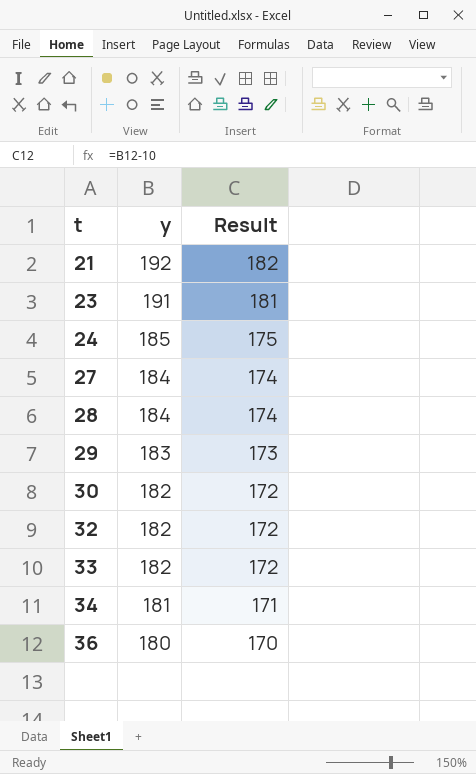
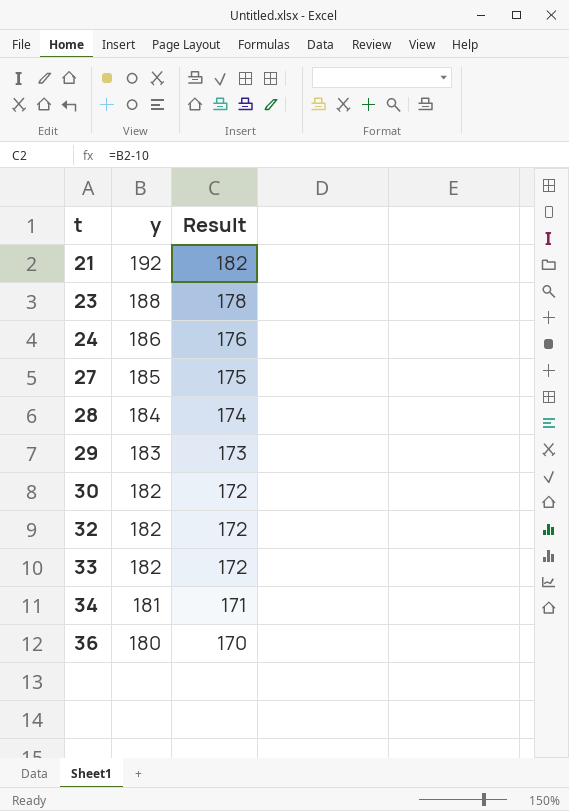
23 | y: 191 -> 188
23 | Result: 181 -> 178
24 | y: 185 -> 186
24 | Result: 175 -> 176
27 | y: 184 -> 185
27 | Result: 174 -> 175

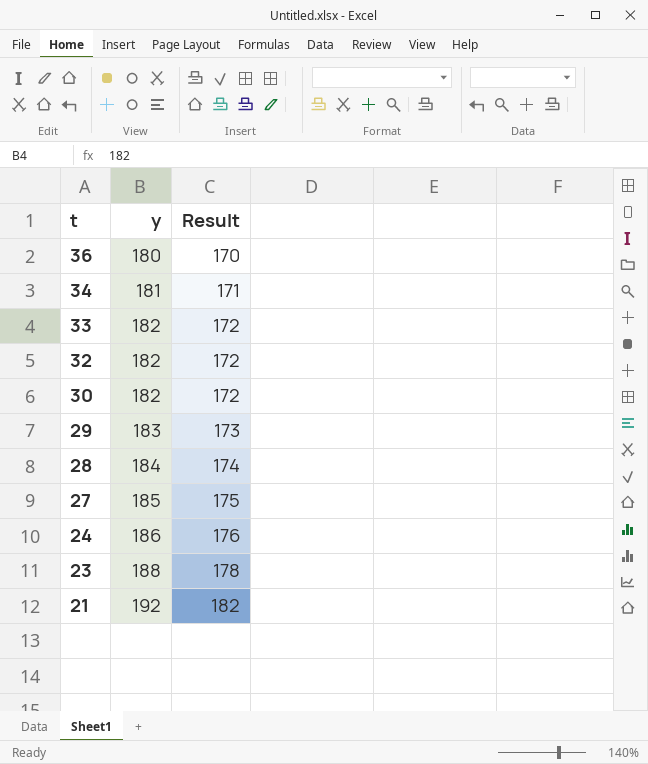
row order: t ascending -> t descending

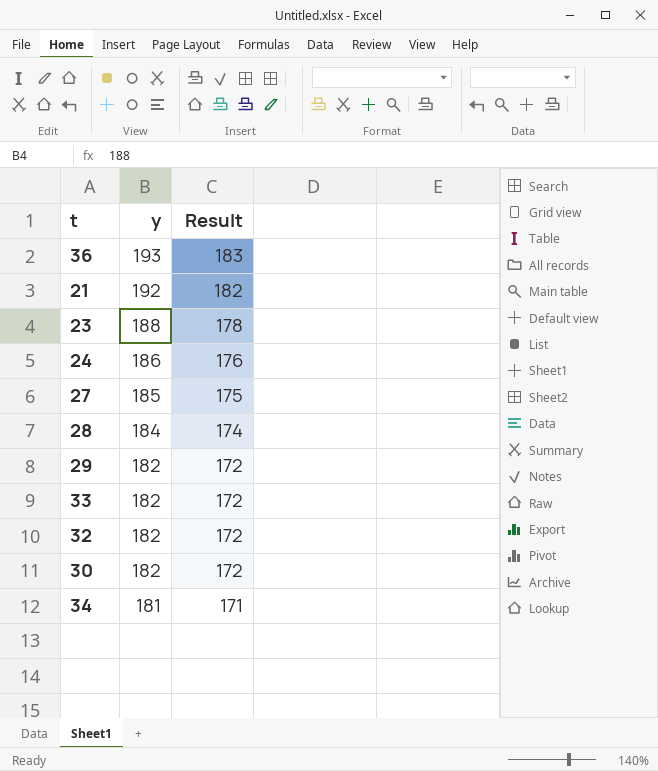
row order: t descending -> y descending
36 | y: 180 -> 193
36 | Result: 170 -> 183
29 | y: 183 -> 182
29 | Result: 173 -> 172

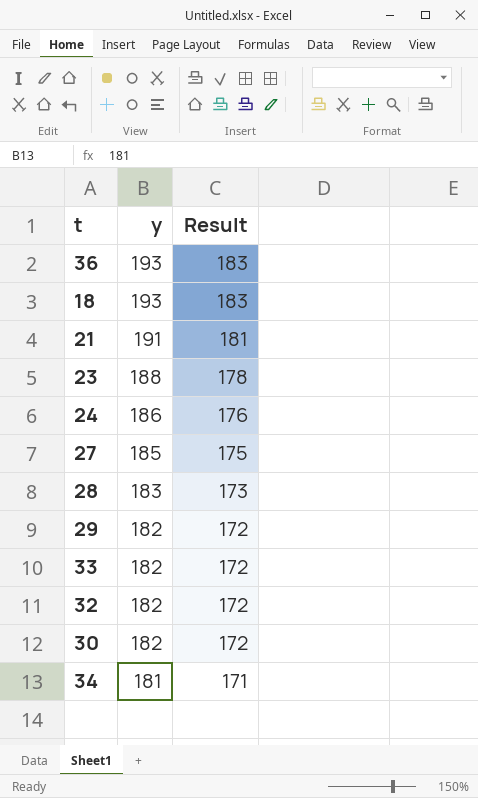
row 18: none -> 193 | 183
21 | y: 192 -> 191
21 | Result: 182 -> 181
28 | y: 184 -> 183
28 | Result: 174 -> 173

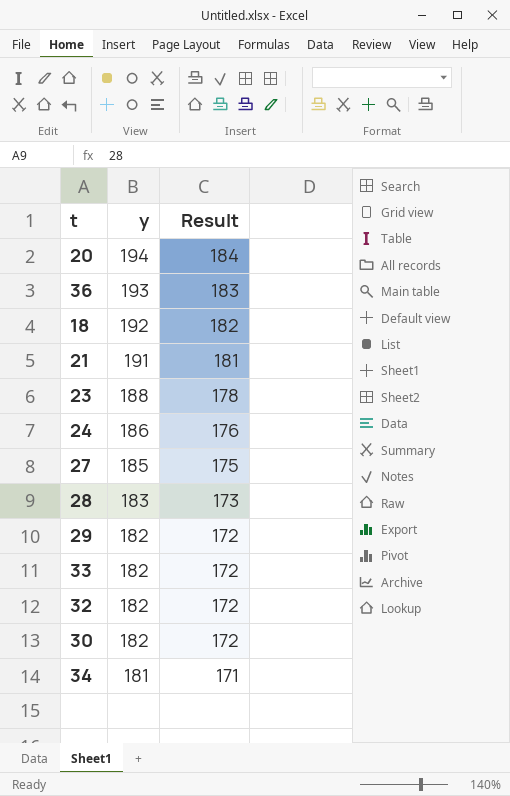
row 20: none -> 194 | 184
18 | y: 193 -> 192
18 | Result: 183 -> 182

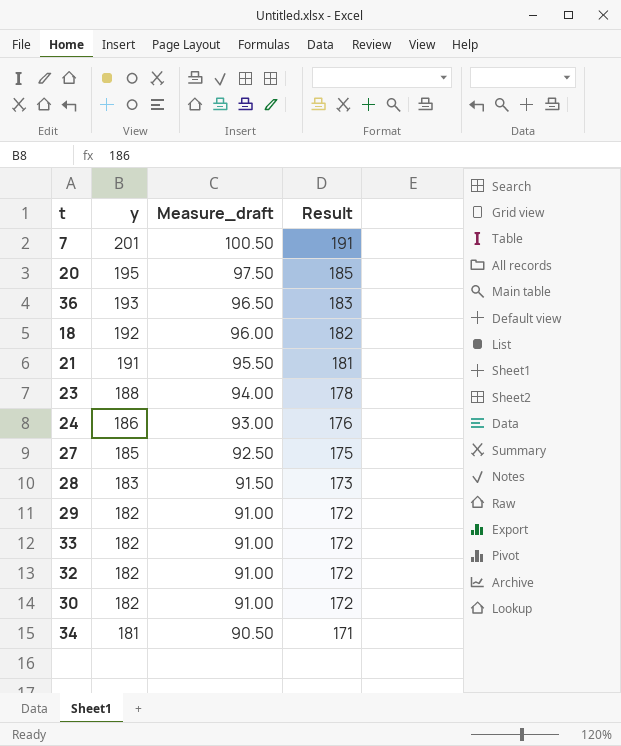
column Measure_draft | formula: none -> [y] * 0.5
row 7: none -> 201 | 100.50 | 191
20 | y: 194 -> 195
20 | Result: 184 -> 185

